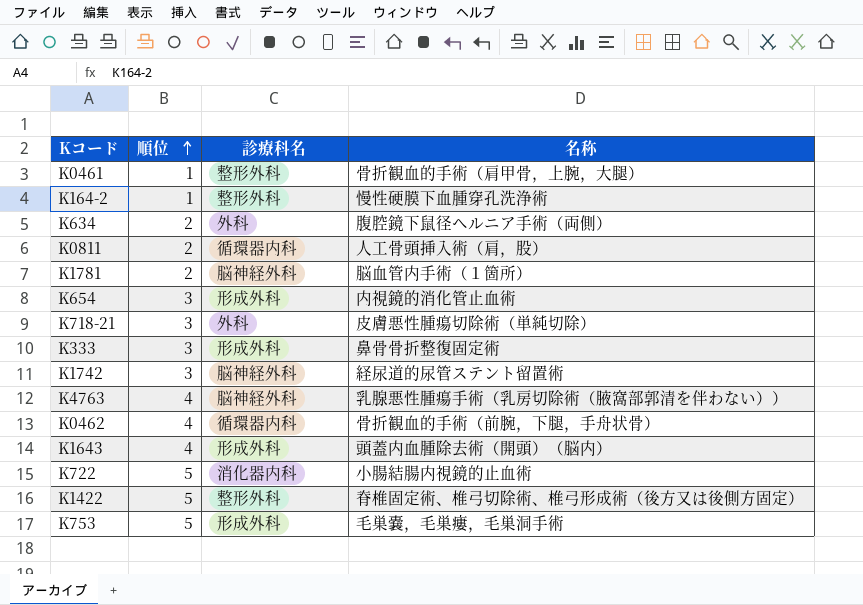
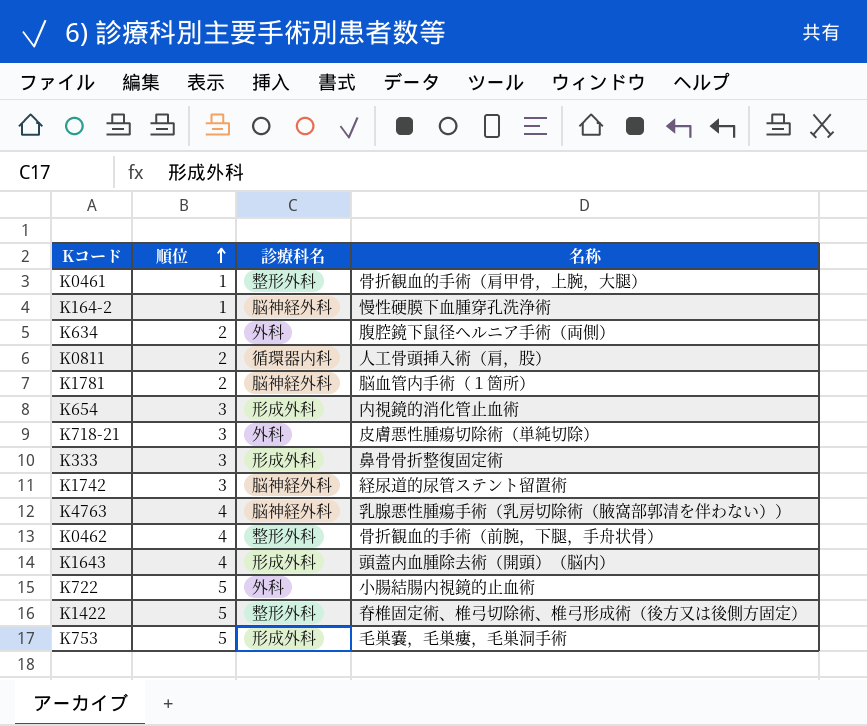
K164-2 | 診療科名: 整形外科 -> 脳神経外科
K0462 | 診療科名: 循環器内科 -> 整形外科
K722 | 診療科名: 消化器内科 -> 外科

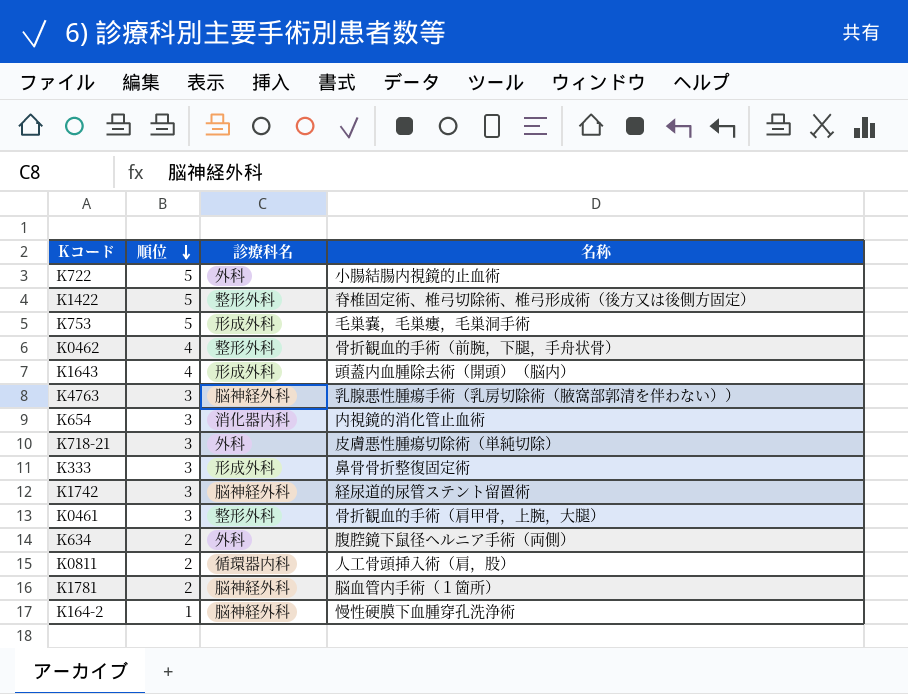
row order: 順位 ascending -> 順位 descending
K4763 | 順位: 4 -> 3
K654 | 診療科名: 形成外科 -> 消化器内科
K0461 | 順位: 1 -> 3

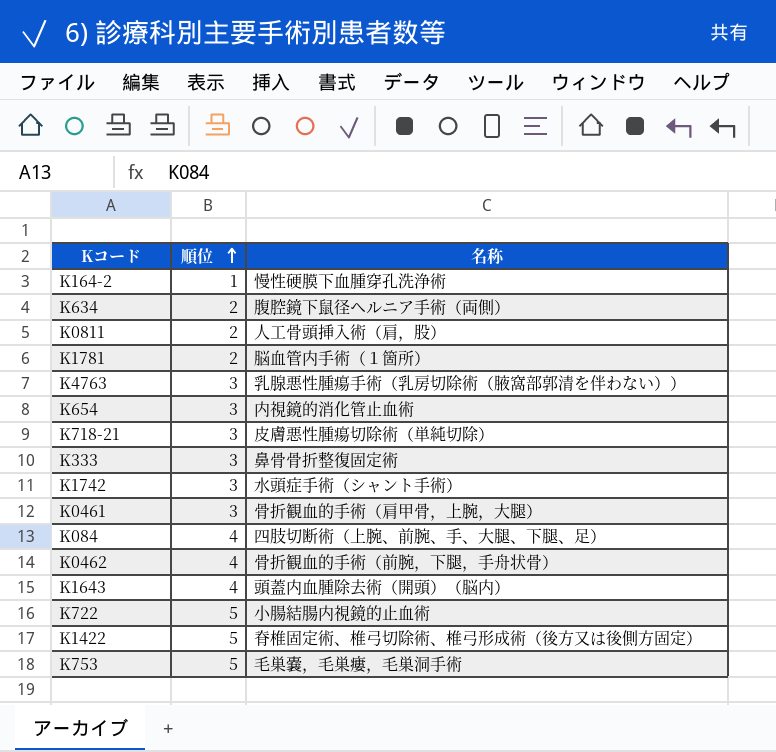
row order: 順位 descending -> 順位 ascending
column 診療科名 | position: 3 -> none
K1742 | 名称: 経尿道的尿管ステント留置術 -> 水頭症手術（シャント手術）
row K084: none -> 4 | 四肢切断術（上腕、前腕、手、大腿、下腿、足）

